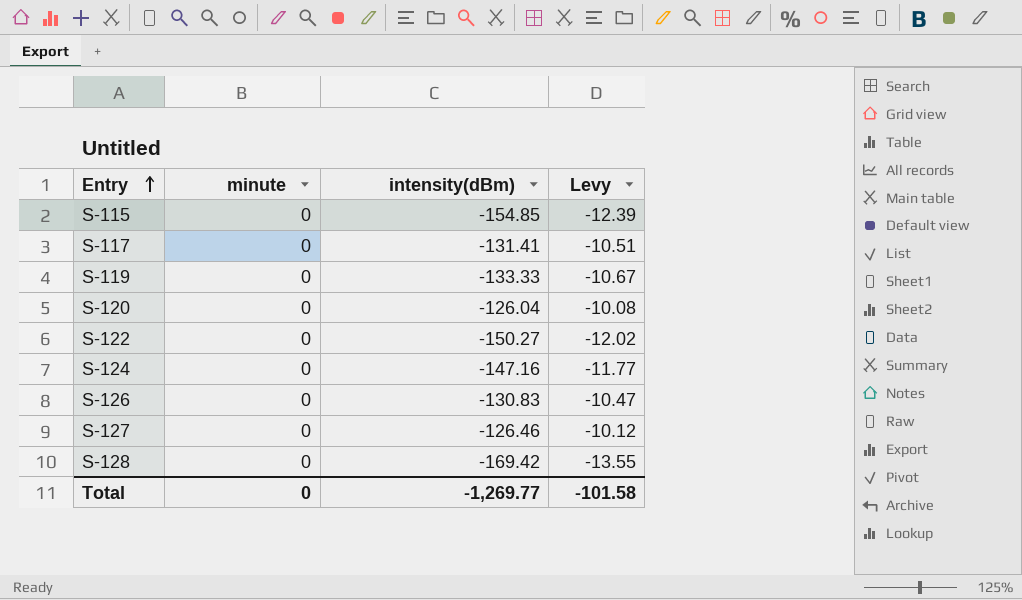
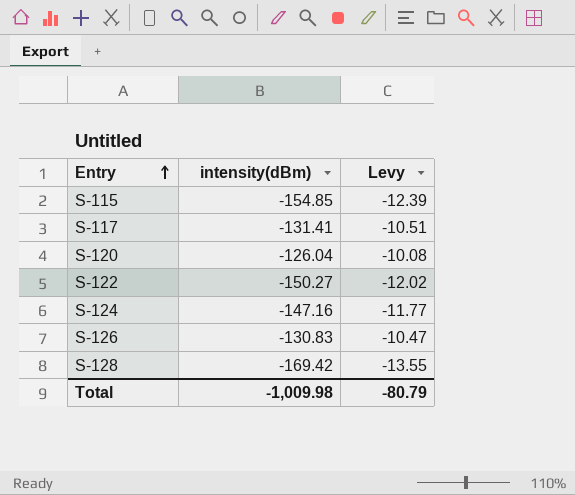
column minute | position: 2 -> none
row S-119: 0 | -133.33 | -10.67 -> none
row S-127: 0 | -126.46 | -10.12 -> none
Total | intensity(dBm): -1,269.77 -> -1,009.98
Total | Levy: -101.58 -> -80.79

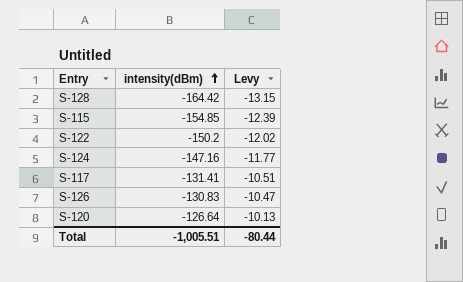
row order: Entry ascending -> intensity(dBm) ascending
S-128 | intensity(dBm): -169.42 -> -164.42
S-128 | Levy: -13.55 -> -13.15
S-122 | intensity(dBm): -150.27 -> -150.2
S-120 | intensity(dBm): -126.04 -> -126.64
S-120 | Levy: -10.08 -> -10.13
Total | intensity(dBm): -1,009.98 -> -1,005.51
Total | Levy: -80.79 -> -80.44

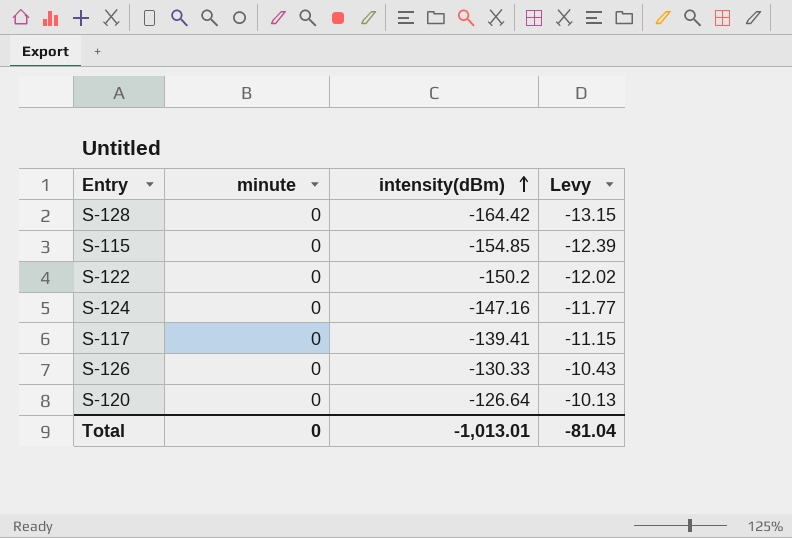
column minute | position: none -> 2
S-117 | intensity(dBm): -131.41 -> -139.41
S-117 | Levy: -10.51 -> -11.15
S-126 | intensity(dBm): -130.83 -> -130.33
S-126 | Levy: -10.47 -> -10.43
Total | intensity(dBm): -1,005.51 -> -1,013.01
Total | Levy: -80.44 -> -81.04

